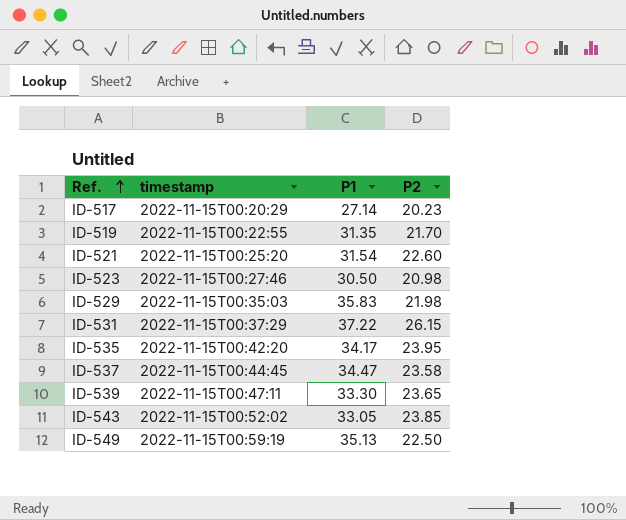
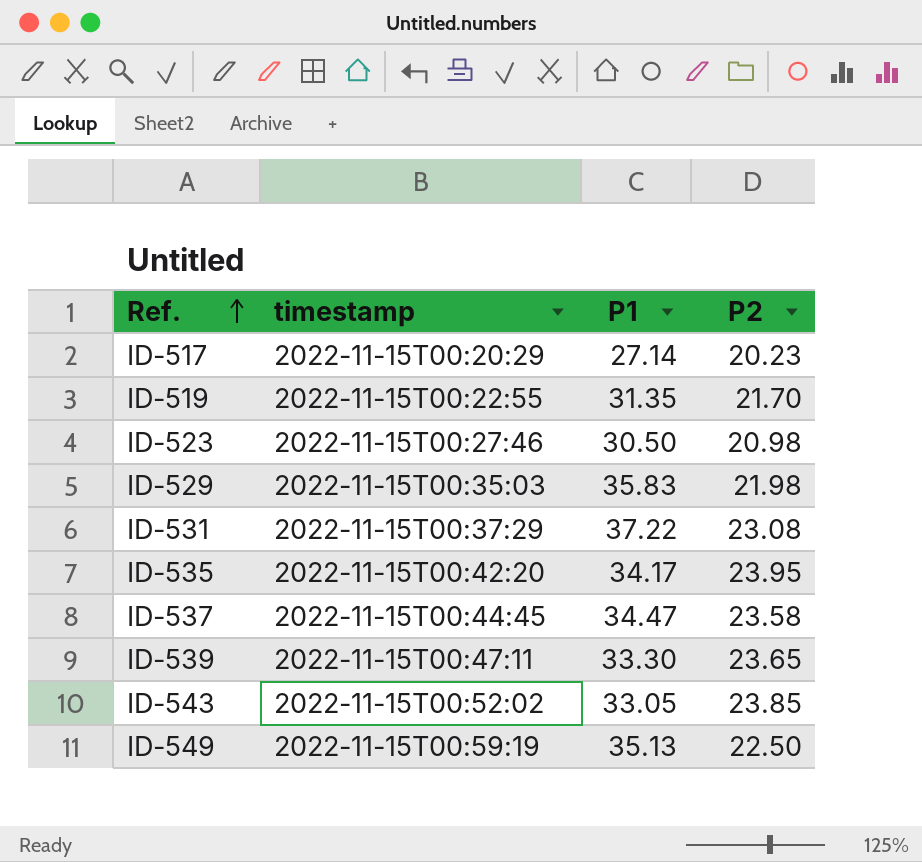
row ID-521: 2022-11-15T00:25:20 | 31.54 | 22.60 -> none
ID-531 | P2: 26.15 -> 23.08

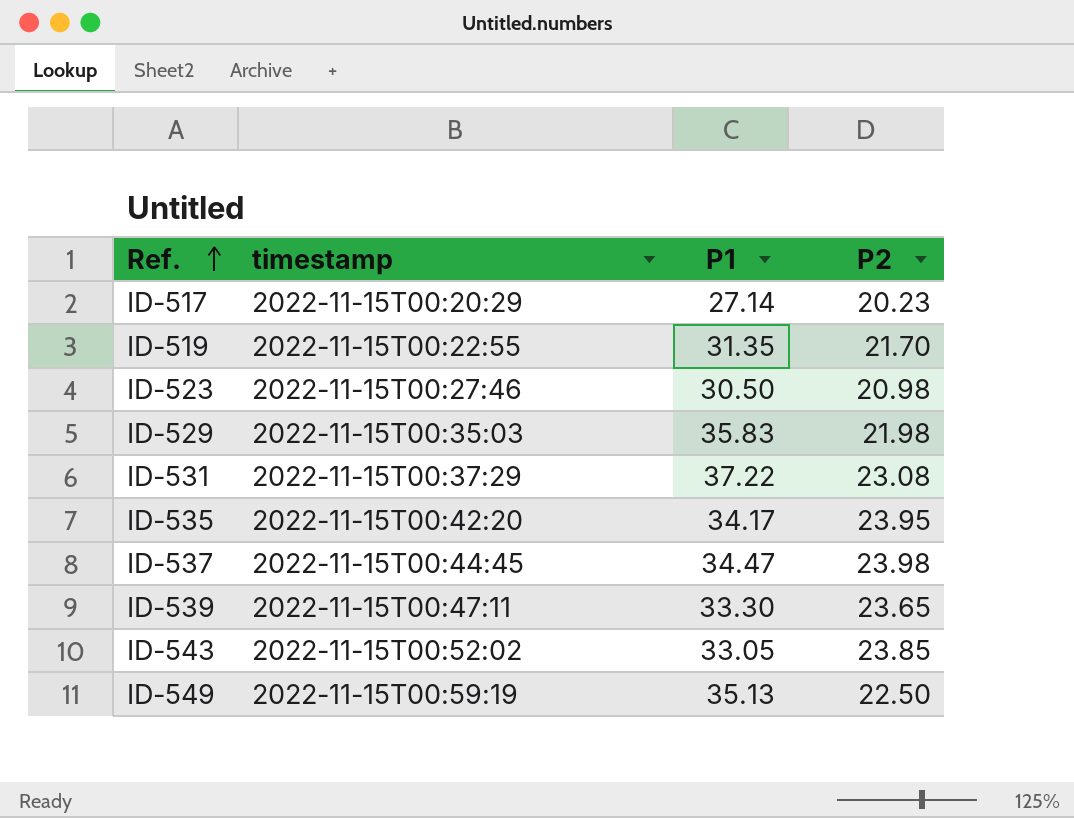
ID-537 | P2: 23.58 -> 23.98

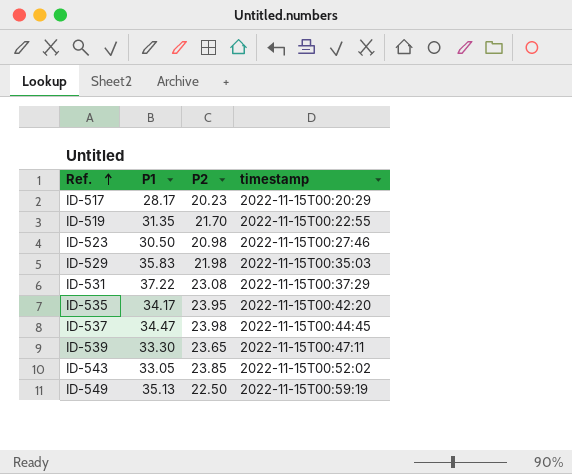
column timestamp | position: 2 -> 4
ID-517 | P1: 27.14 -> 28.17

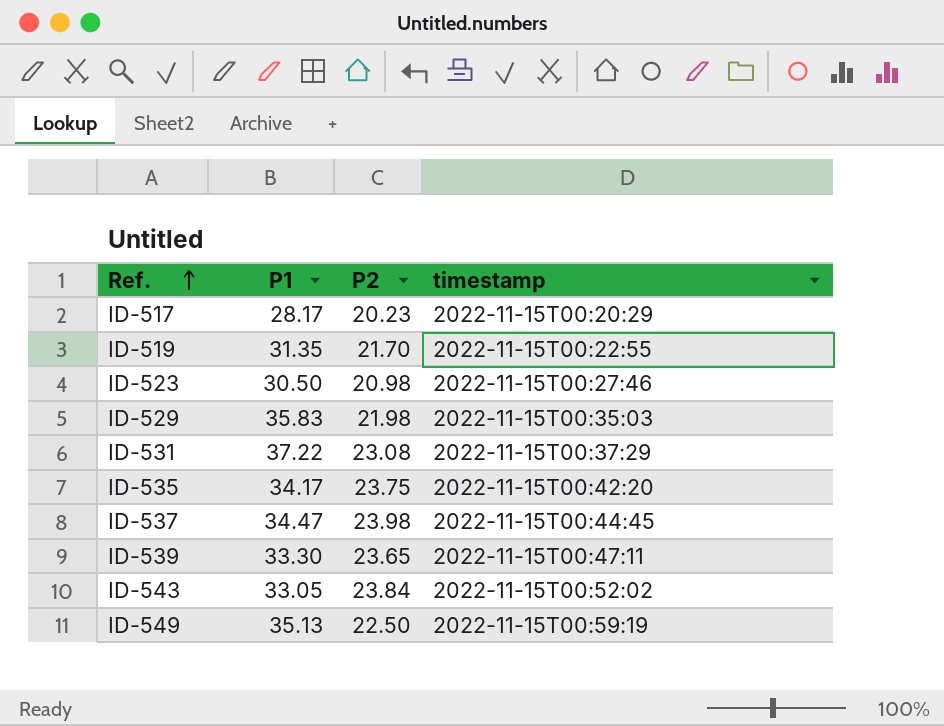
ID-535 | P2: 23.95 -> 23.75
ID-543 | P2: 23.85 -> 23.84

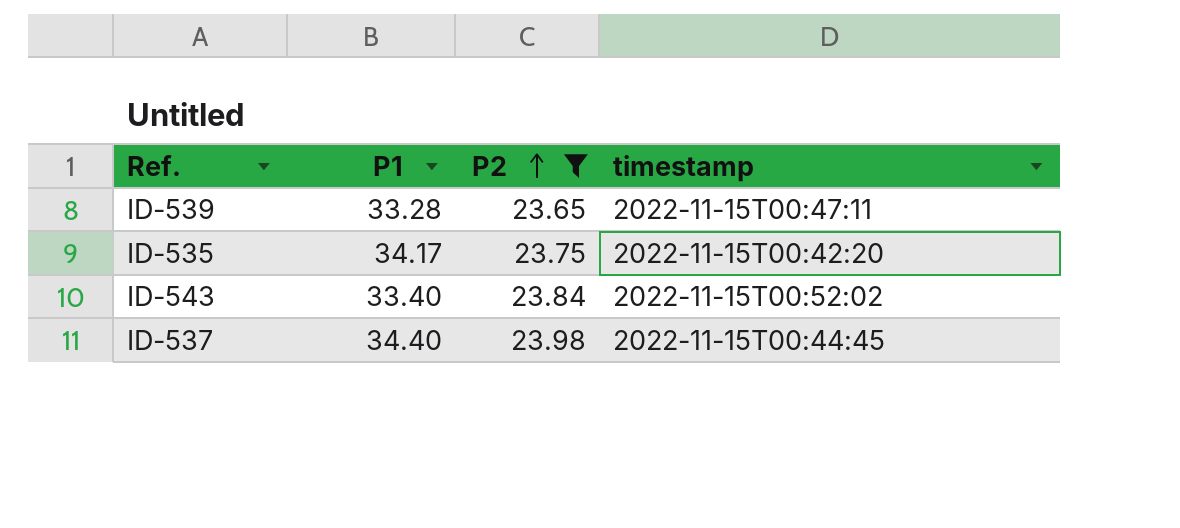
filter: none -> P2 >= 23.65
row order: Ref. ascending -> P2 ascending
ID-539 | P1: 33.30 -> 33.28
ID-543 | P1: 33.05 -> 33.40
ID-537 | P1: 34.47 -> 34.40

